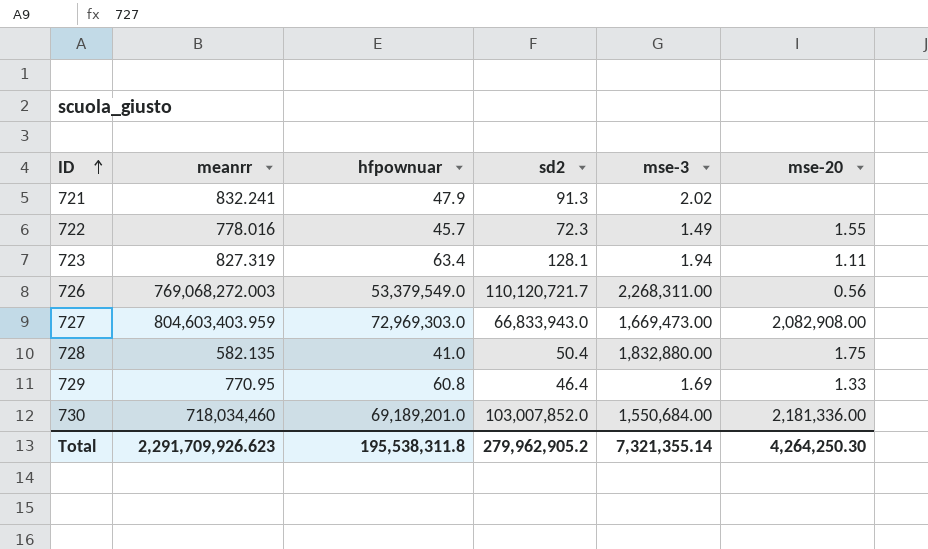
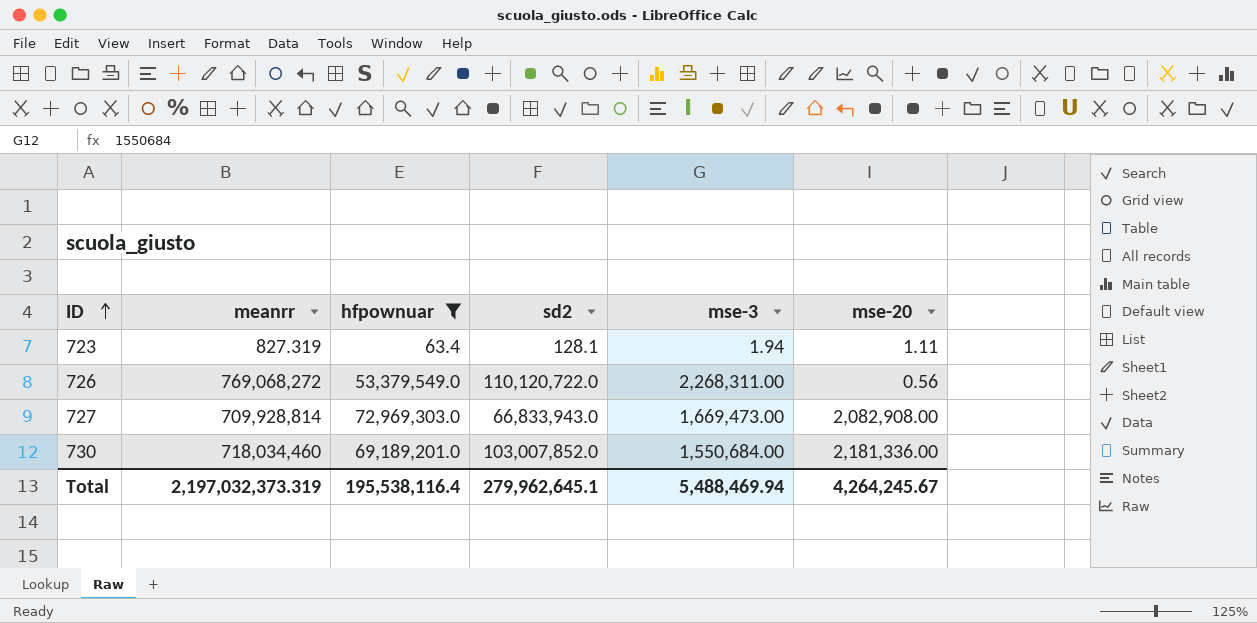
filter: none -> hfpownuar >= 63.4
726 | meanrr: 769,068,272.003 -> 769,068,272
726 | sd2: 110,120,721.7 -> 110,120,722.0
727 | meanrr: 804,603,403.959 -> 709,928,814
Total | meanrr: 2,291,709,926.623 -> 2,197,032,373.319
Total | hfpownuar: 195,538,311.8 -> 195,538,116.4
Total | sd2: 279,962,905.2 -> 279,962,645.1
Total | mse-3: 7,321,355.14 -> 5,488,469.94
Total | mse-20: 4,264,250.30 -> 4,264,245.67

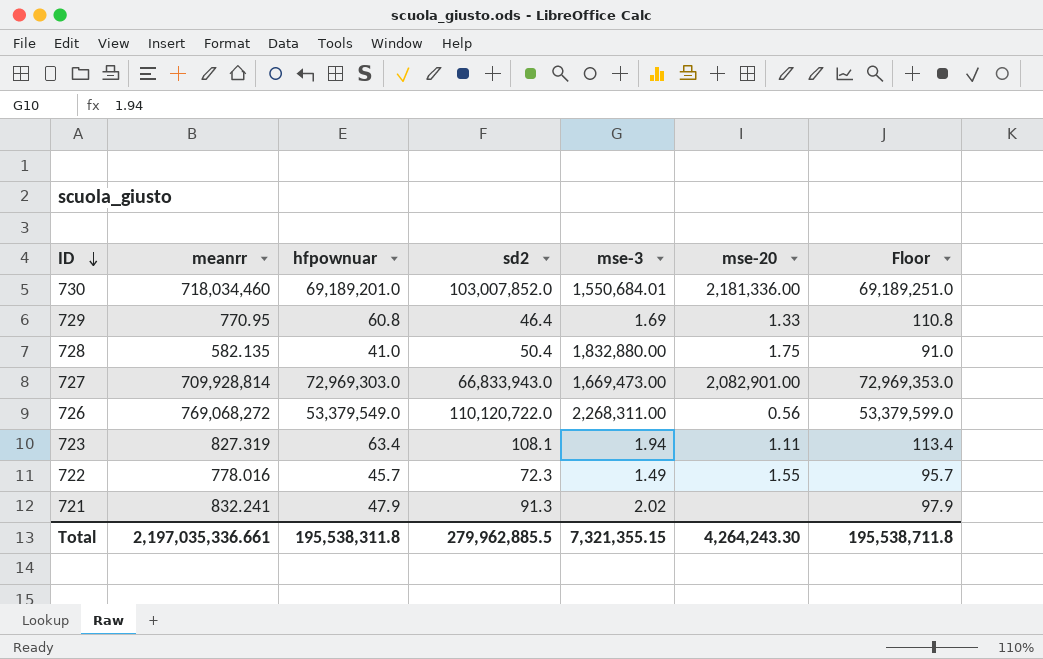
filter: hfpownuar >= 63.4 -> none
row order: ID ascending -> ID descending
column Floor | formula: none -> [hfpownuar] + 50
730 | mse-3: 1,550,684.00 -> 1,550,684.01
727 | mse-20: 2,082,908.00 -> 2,082,901.00
723 | sd2: 128.1 -> 108.1
Total | meanrr: 2,197,032,373.319 -> 2,197,035,336.661
Total | hfpownuar: 195,538,116.4 -> 195,538,311.8
Total | sd2: 279,962,645.1 -> 279,962,885.5
Total | mse-3: 5,488,469.94 -> 7,321,355.15
Total | mse-20: 4,264,245.67 -> 4,264,243.30

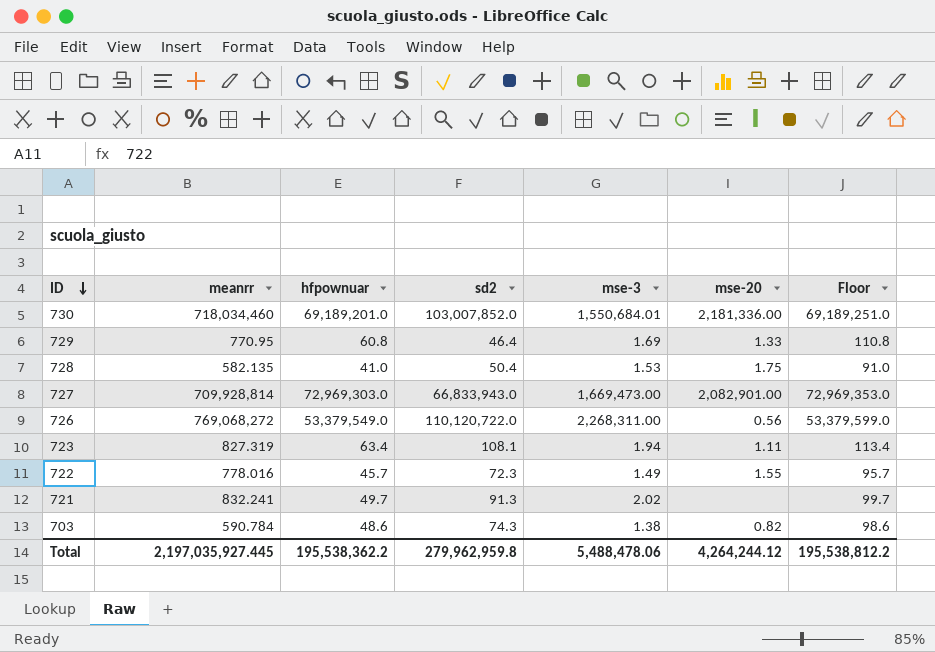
728 | mse-3: 1,832,880.00 -> 1.53
721 | hfpownuar: 47.9 -> 49.7
721 | Floor: 97.9 -> 99.7
row 703: none -> 590.784 | 48.6 | 74.3 | 1.38 | 0.82 | 98.6
Total | meanrr: 2,197,035,336.661 -> 2,197,035,927.445
Total | hfpownuar: 195,538,311.8 -> 195,538,362.2
Total | sd2: 279,962,885.5 -> 279,962,959.8
Total | mse-3: 7,321,355.15 -> 5,488,478.06
Total | mse-20: 4,264,243.30 -> 4,264,244.12
Total | Floor: 195,538,711.8 -> 195,538,812.2

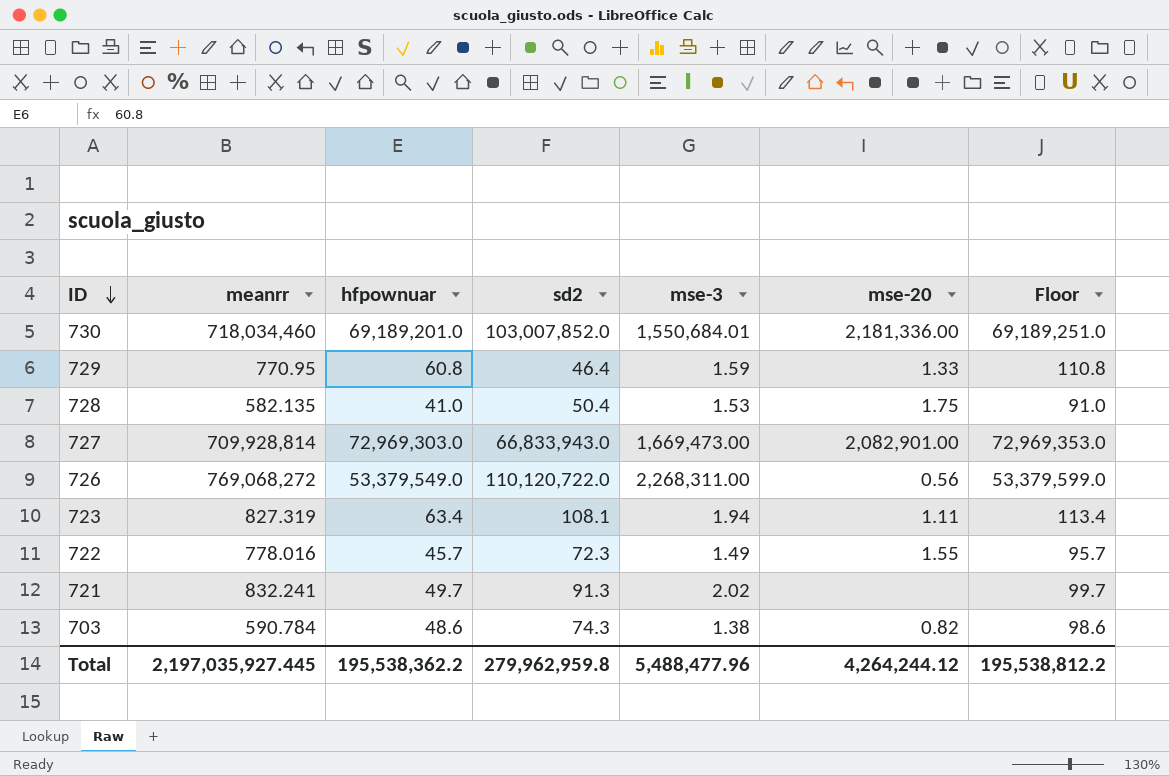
729 | mse-3: 1.69 -> 1.59
Total | mse-3: 5,488,478.06 -> 5,488,477.96

